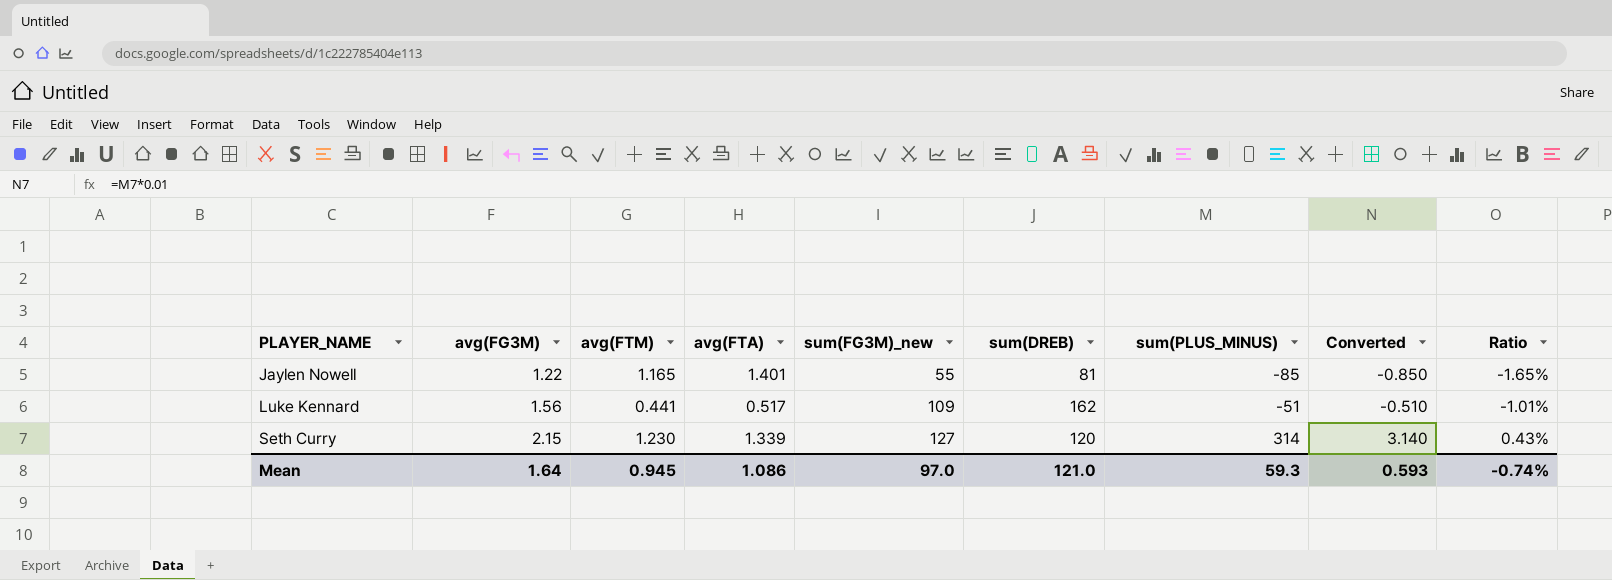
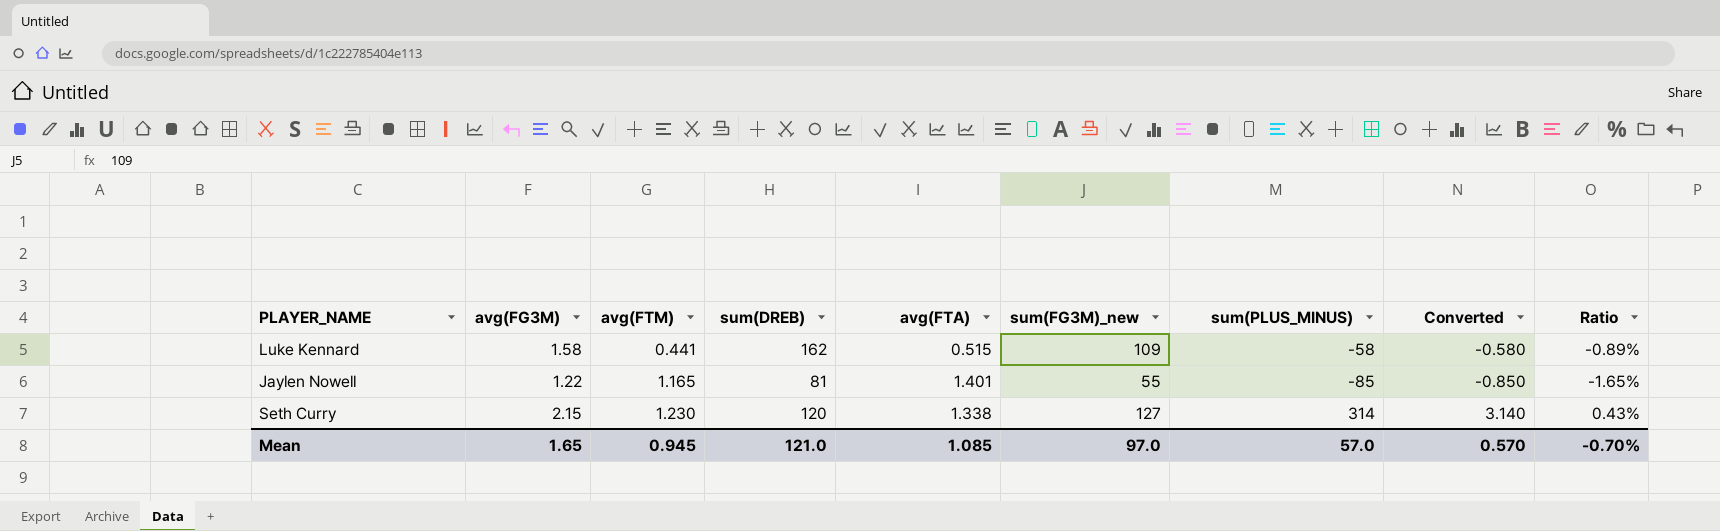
row order: PLAYER_NAME ascending -> avg(FTM) ascending
column sum(DREB) | position: 6 -> 4
Luke Kennard | avg(FG3M): 1.56 -> 1.58
Luke Kennard | avg(FTA): 0.517 -> 0.515
Luke Kennard | sum(PLUS_MINUS): -51 -> -58
Luke Kennard | Converted: -0.510 -> -0.580
Luke Kennard | Ratio: -1.01% -> -0.89%
Seth Curry | avg(FTA): 1.339 -> 1.338
Mean | avg(FG3M): 1.64 -> 1.65
Mean | avg(FTA): 1.086 -> 1.085
Mean | sum(PLUS_MINUS): 59.3 -> 57.0
Mean | Converted: 0.593 -> 0.570
Mean | Ratio: -0.74% -> -0.70%

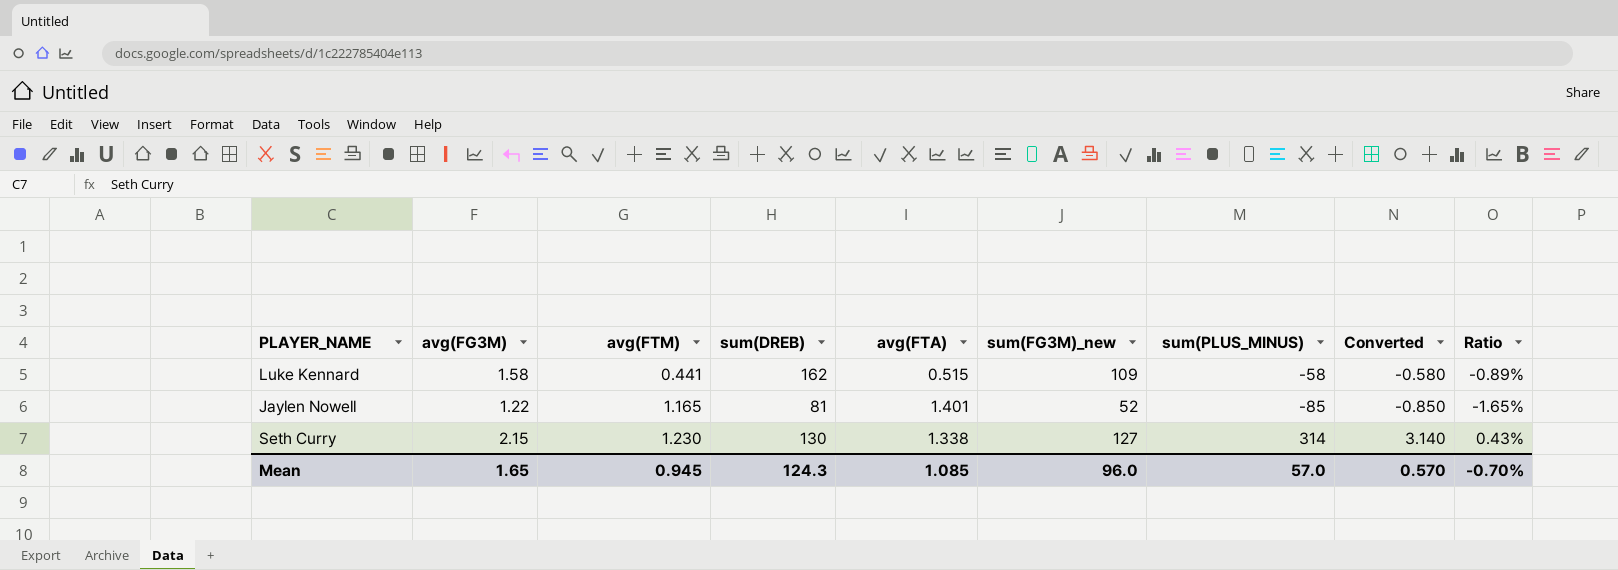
Jaylen Nowell | sum(FG3M)_new: 55 -> 52
Seth Curry | sum(DREB): 120 -> 130
Mean | sum(DREB): 121.0 -> 124.3
Mean | sum(FG3M)_new: 97.0 -> 96.0

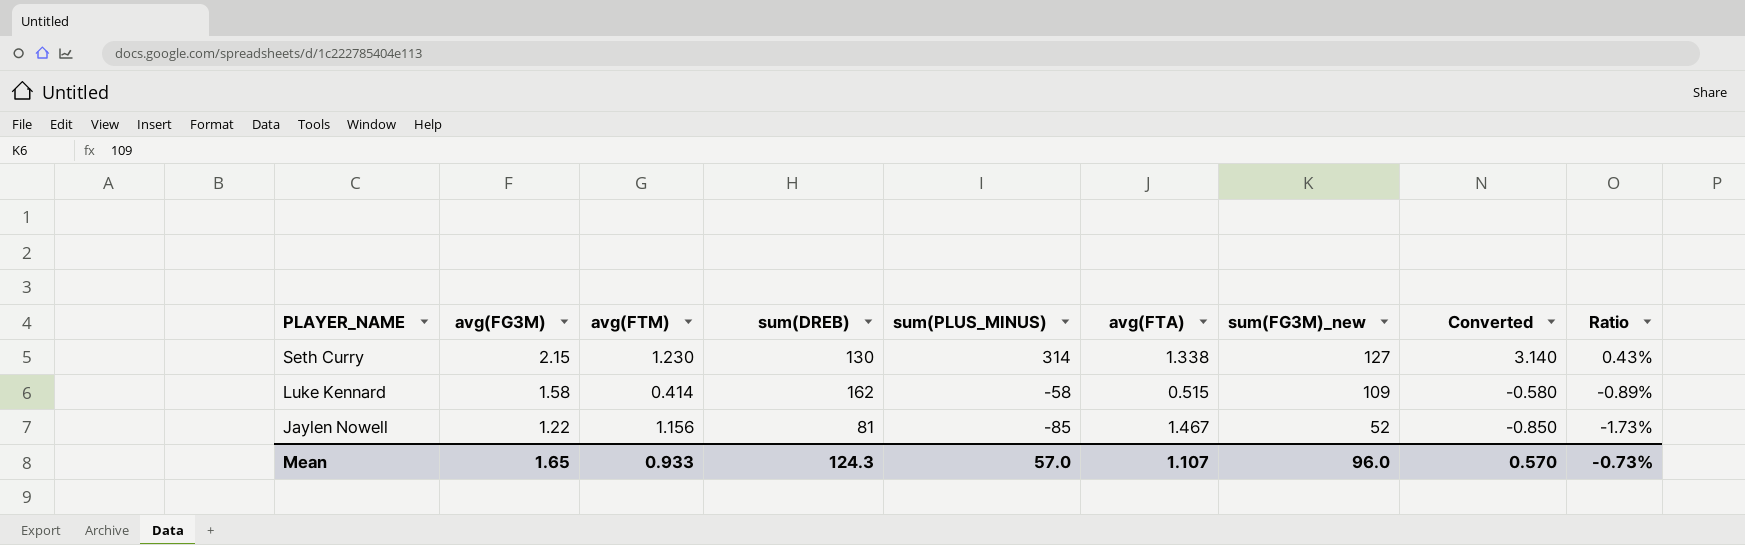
row order: avg(FTM) ascending -> PLAYER_NAME descending
column sum(PLUS_MINUS) | position: 7 -> 5
Luke Kennard | avg(FTM): 0.441 -> 0.414
Jaylen Nowell | avg(FTM): 1.165 -> 1.156
Jaylen Nowell | avg(FTA): 1.401 -> 1.467
Jaylen Nowell | Ratio: -1.65% -> -1.73%
Mean | avg(FTM): 0.945 -> 0.933
Mean | avg(FTA): 1.085 -> 1.107
Mean | Ratio: -0.70% -> -0.73%

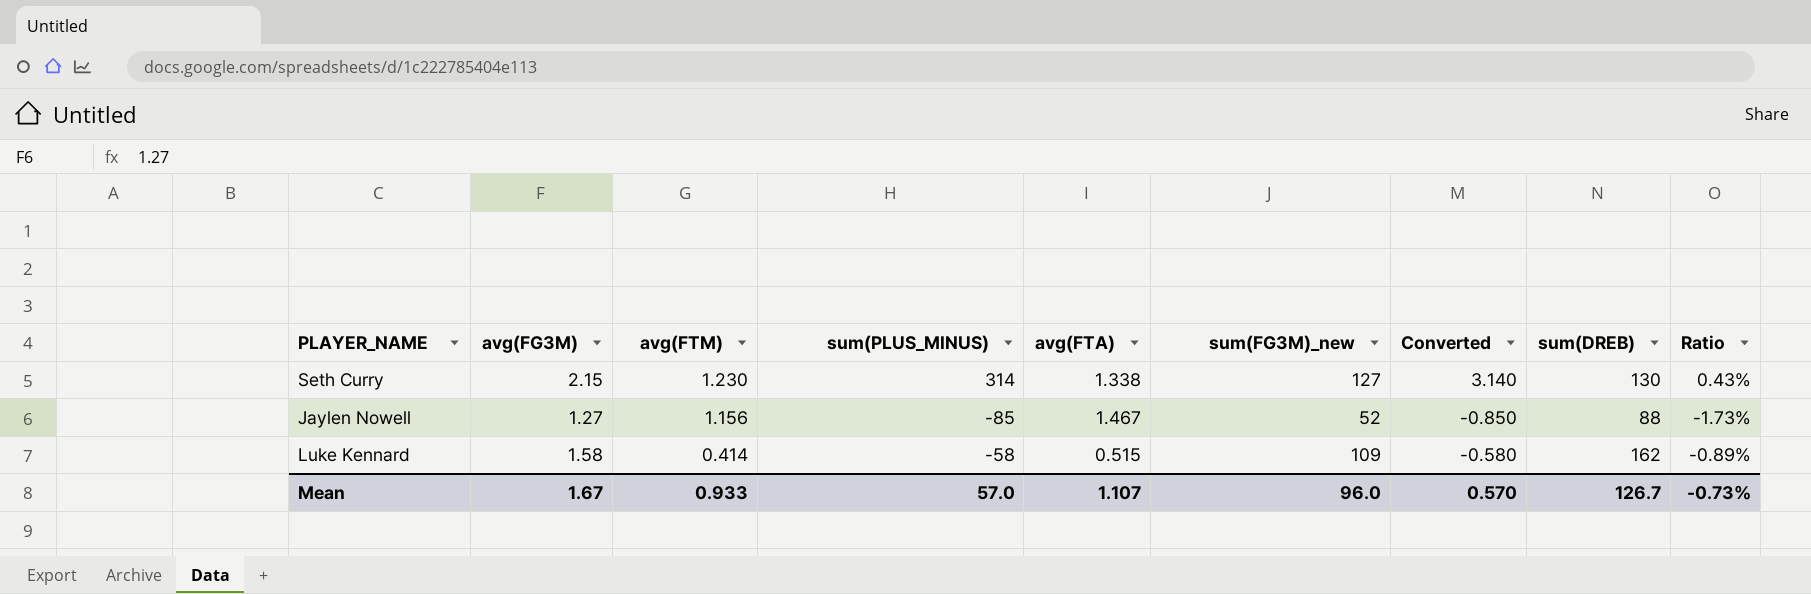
row order: PLAYER_NAME descending -> avg(FTM) descending
column sum(DREB) | position: 4 -> 8
Jaylen Nowell | avg(FG3M): 1.22 -> 1.27
Jaylen Nowell | sum(DREB): 81 -> 88
Mean | avg(FG3M): 1.65 -> 1.67
Mean | sum(DREB): 124.3 -> 126.7

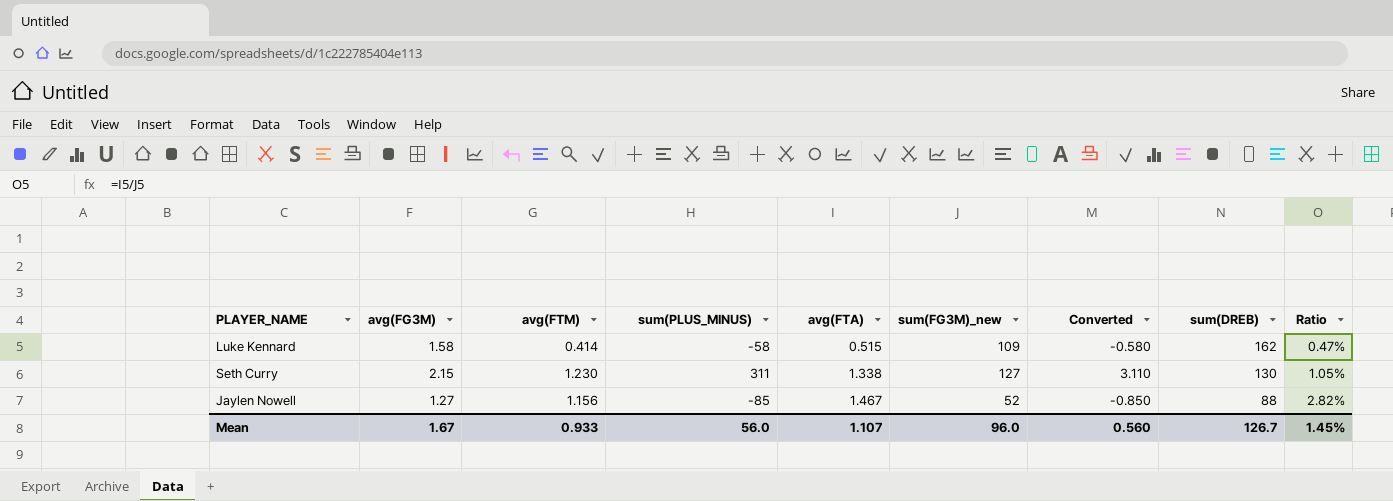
row order: avg(FTM) descending -> avg(FTA) ascending
column Ratio | formula: [avg(FTA)] / [sum(PLUS_MINUS)] -> [avg(FTA)] / [sum(FG3M)_new]
Seth Curry | sum(PLUS_MINUS): 314 -> 311
Seth Curry | Converted: 3.140 -> 3.110
Mean | sum(PLUS_MINUS): 57.0 -> 56.0
Mean | Converted: 0.570 -> 0.560
Mean | Ratio: -0.73% -> 1.45%

